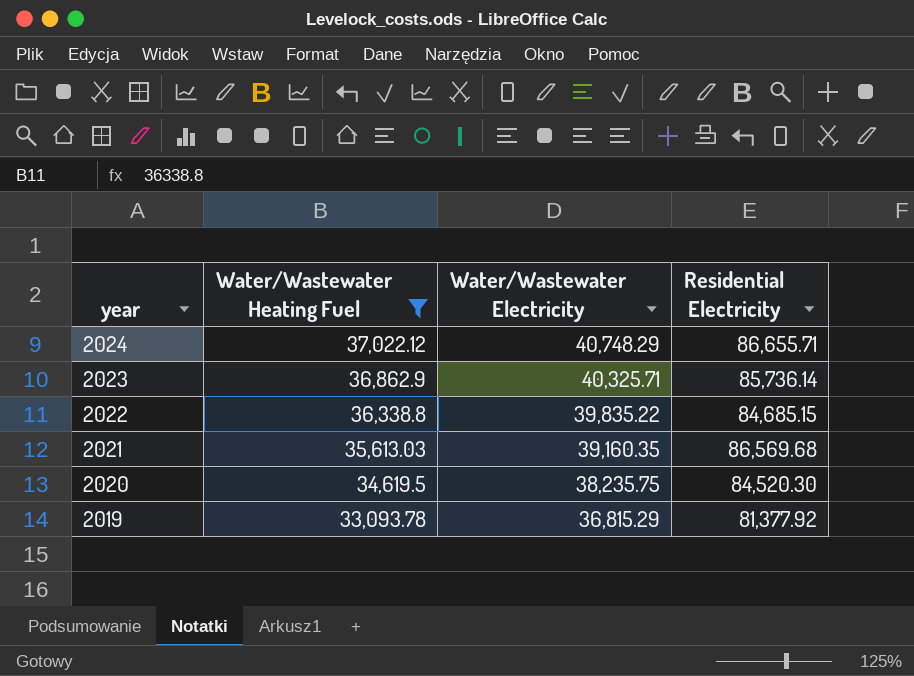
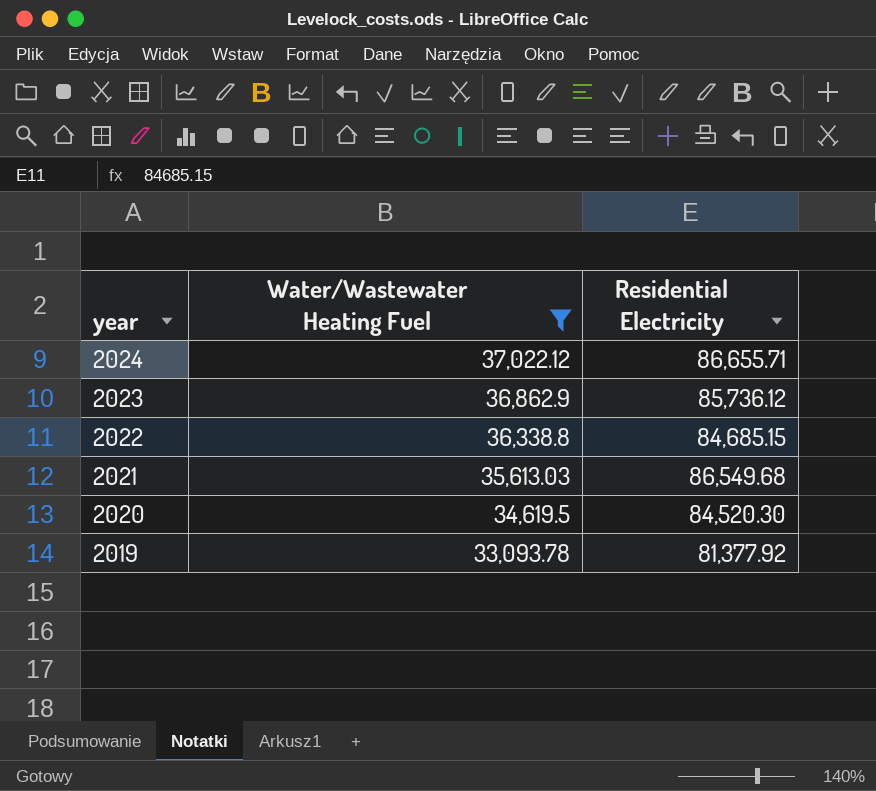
column Water/Wastewater Electricity | position: 3 -> none
2023 | Residential Electricity: 85,736.14 -> 85,736.12
2021 | Residential Electricity: 86,569.68 -> 86,549.68

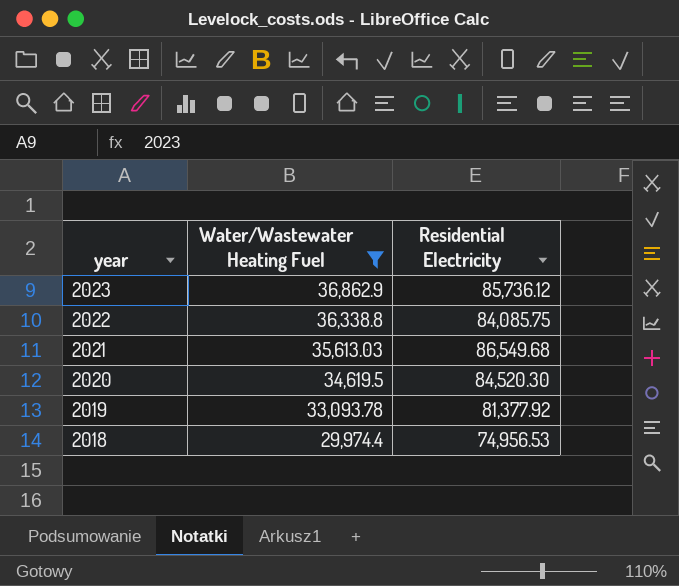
row 2024: 37,022.12 | 86,655.71 -> none
2022 | Residential Electricity: 84,685.15 -> 84,085.75
row 2018: none -> 29,974.4 | 74,956.53

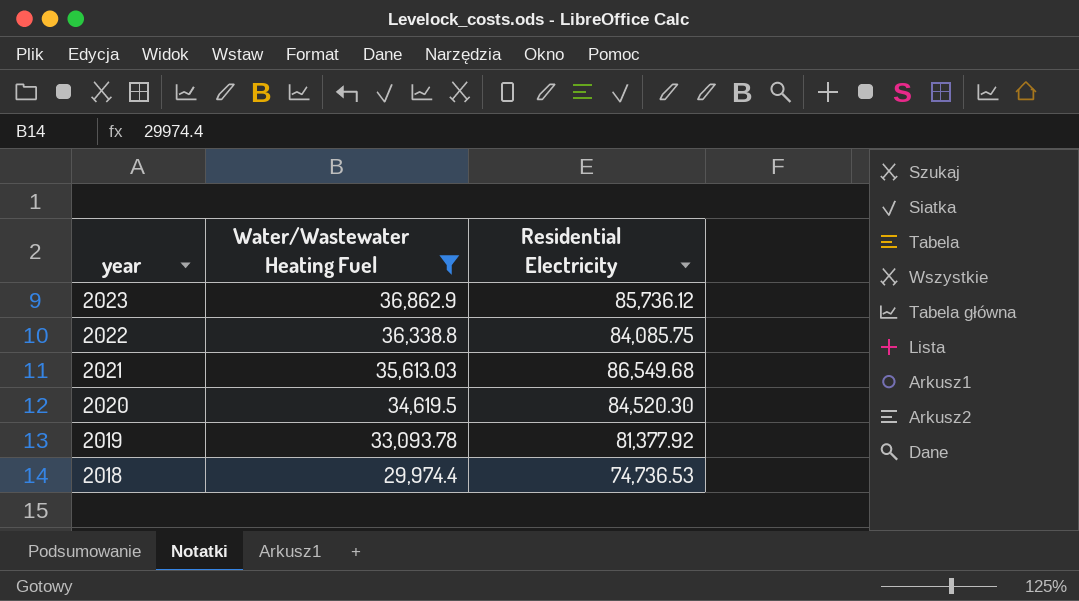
2018 | Residential Electricity: 74,956.53 -> 74,736.53

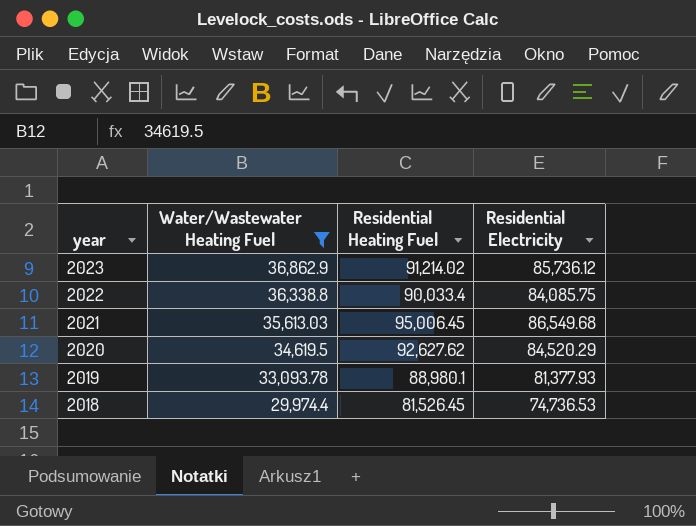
column Residential Heating Fuel | position: none -> 3
2020 | Residential Electricity: 84,520.30 -> 84,520.29
2019 | Residential Electricity: 81,377.92 -> 81,377.93

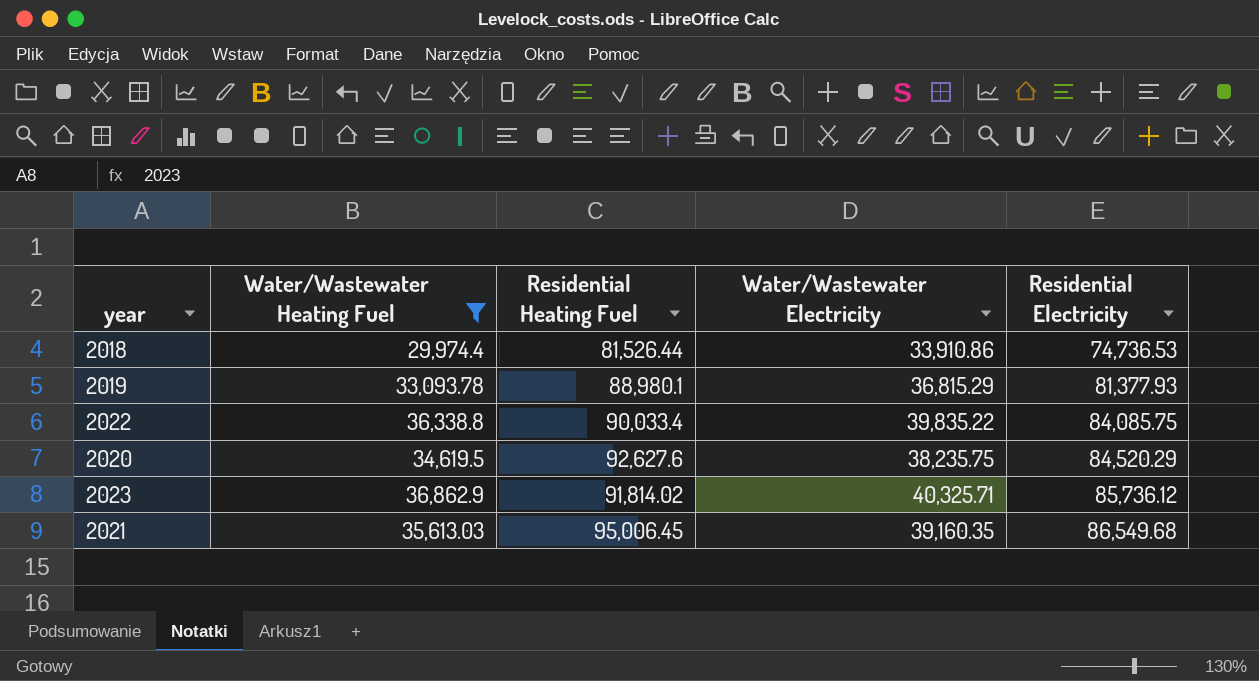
row order: year descending -> Residential Electricity ascending
column Water/Wastewater Electricity | position: none -> 4
2018 | Residential Heating Fuel: 81,526.45 -> 81,526.44
2020 | Residential Heating Fuel: 92,627.62 -> 92,627.6
2023 | Residential Heating Fuel: 91,214.02 -> 91,814.02

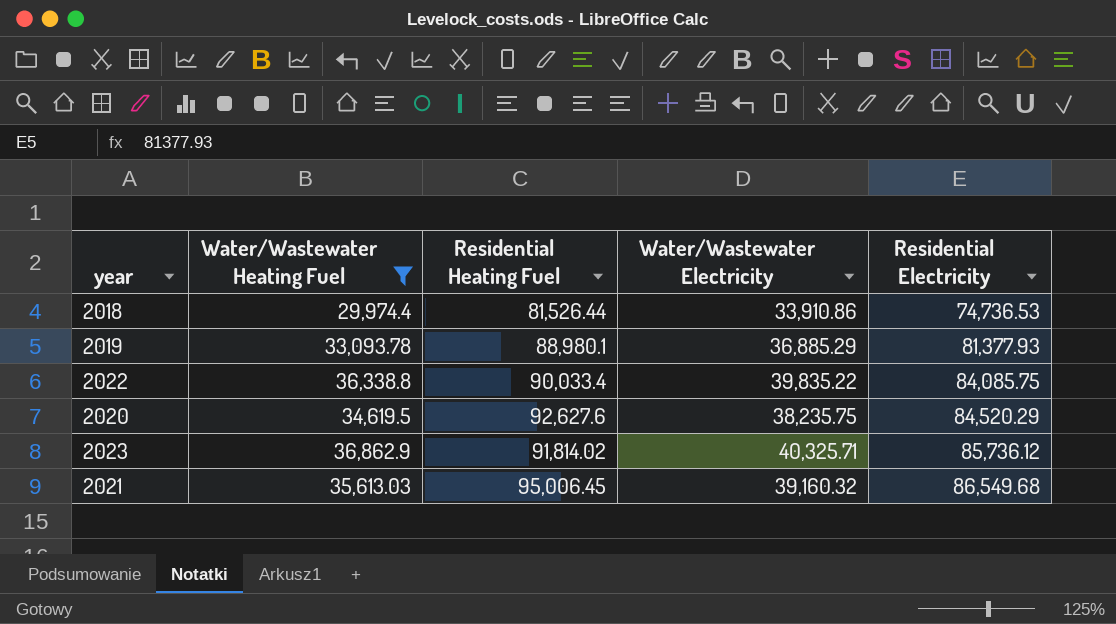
2019 | Water/Wastewater Electricity: 36,815.29 -> 36,885.29
2021 | Water/Wastewater Electricity: 39,160.35 -> 39,160.32

